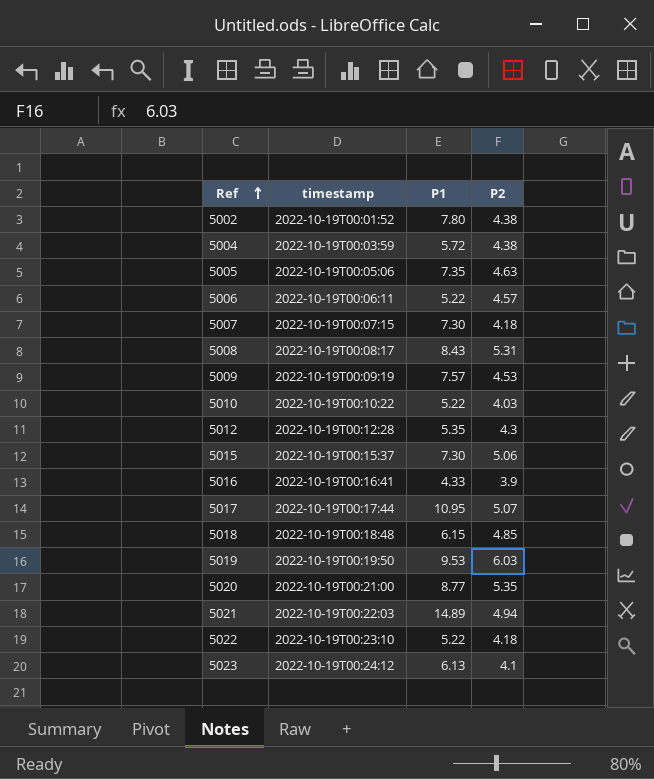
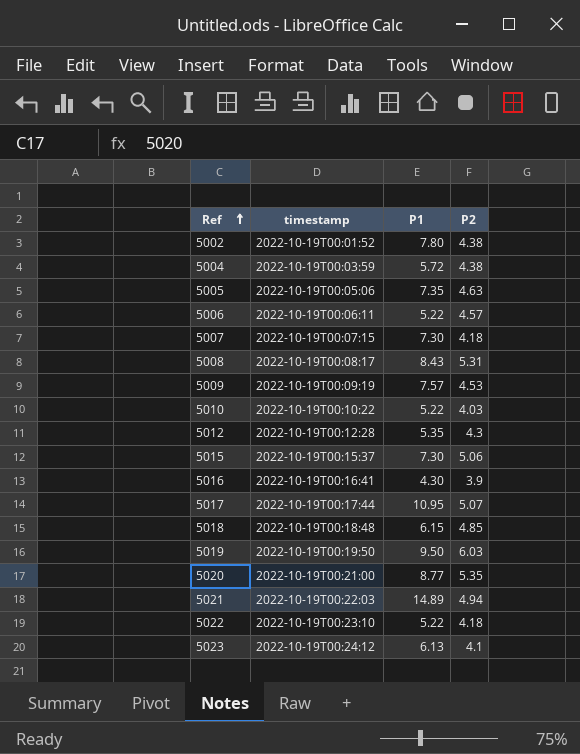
5016 | P1: 4.33 -> 4.30
5019 | P1: 9.53 -> 9.50

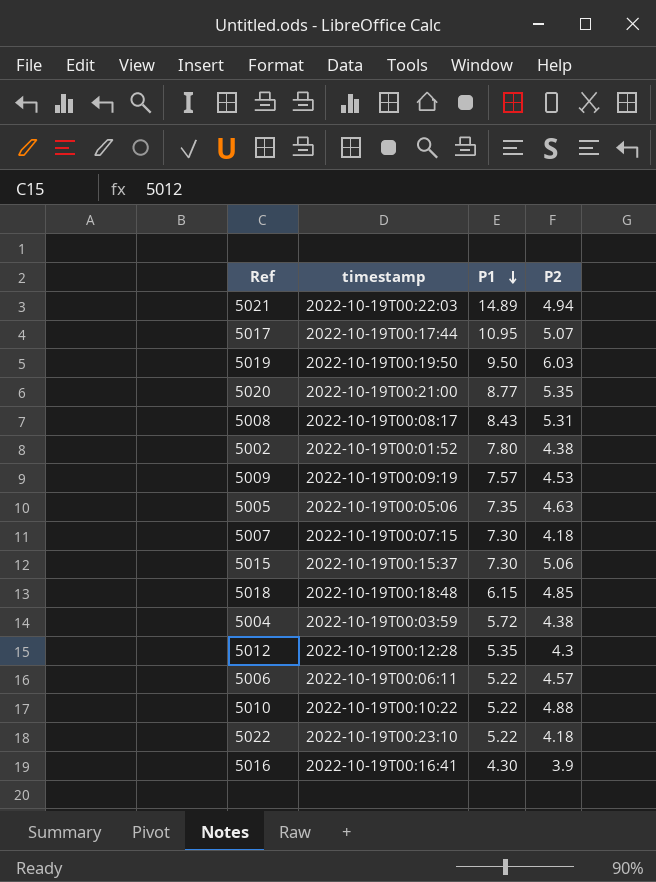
row order: Ref ascending -> P1 descending
row 5023: 2022-10-19T00:24:12 | 6.13 | 4.1 -> none
5010 | P2: 4.03 -> 4.88

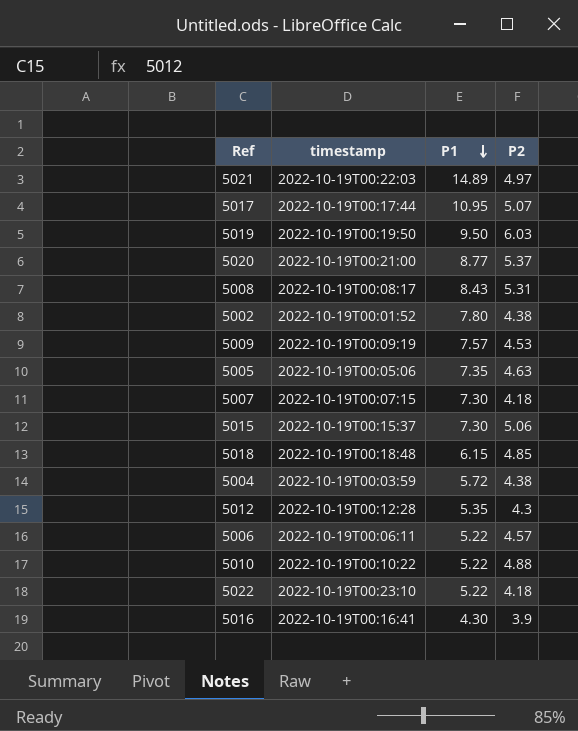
5021 | P2: 4.94 -> 4.97
5020 | P2: 5.35 -> 5.37

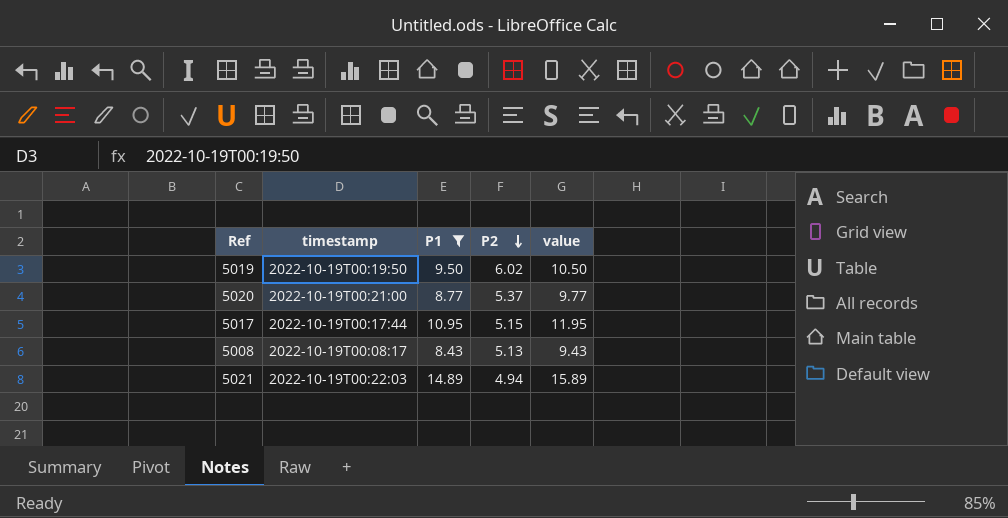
filter: none -> P1 >= 8.43
row order: P1 descending -> P2 descending
column value | formula: none -> [P1] + 1
5019 | P2: 6.03 -> 6.02
5017 | P2: 5.07 -> 5.15
5008 | P2: 5.31 -> 5.13
5021 | P2: 4.97 -> 4.94

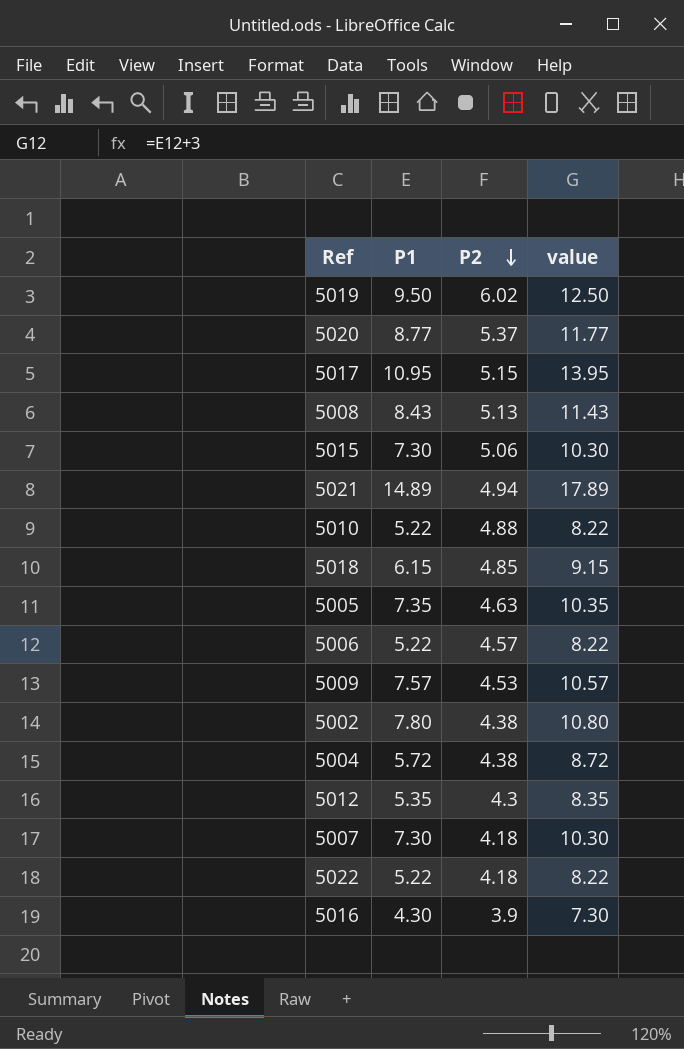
filter: P1 >= 8.43 -> none
column timestamp | position: 2 -> none
column value | formula: [P1] + 1 -> [P1] + 3

